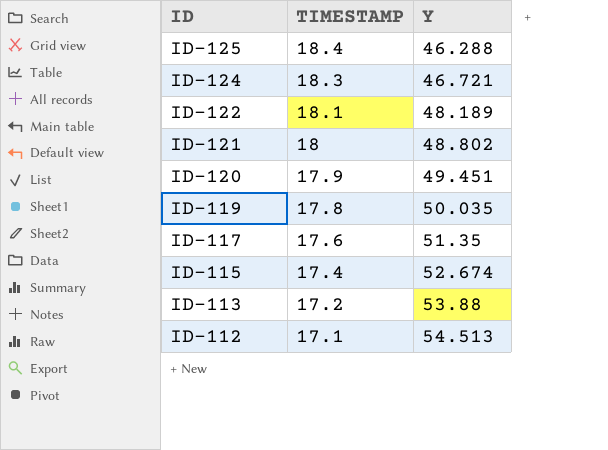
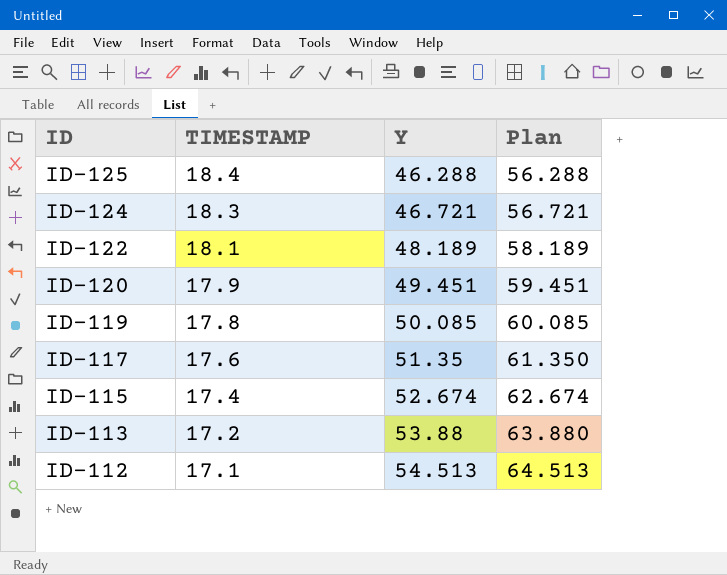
column Plan | formula: none -> [Y] + 10
row ID-121: 18 | 48.802 -> none
ID-119 | Y: 50.035 -> 50.085

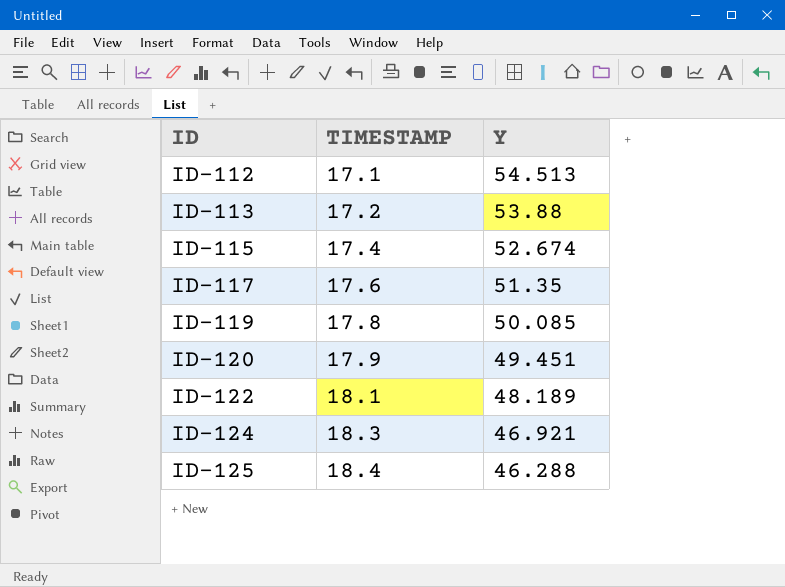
row order: ID descending -> ID ascending
column Plan | formula: [Y] + 10 -> none
ID-124 | Y: 46.721 -> 46.921

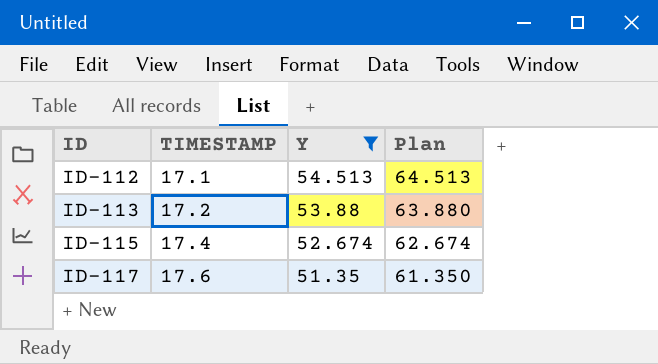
filter: none -> Y >= 51.35
column Plan | formula: none -> [Y] + 10

